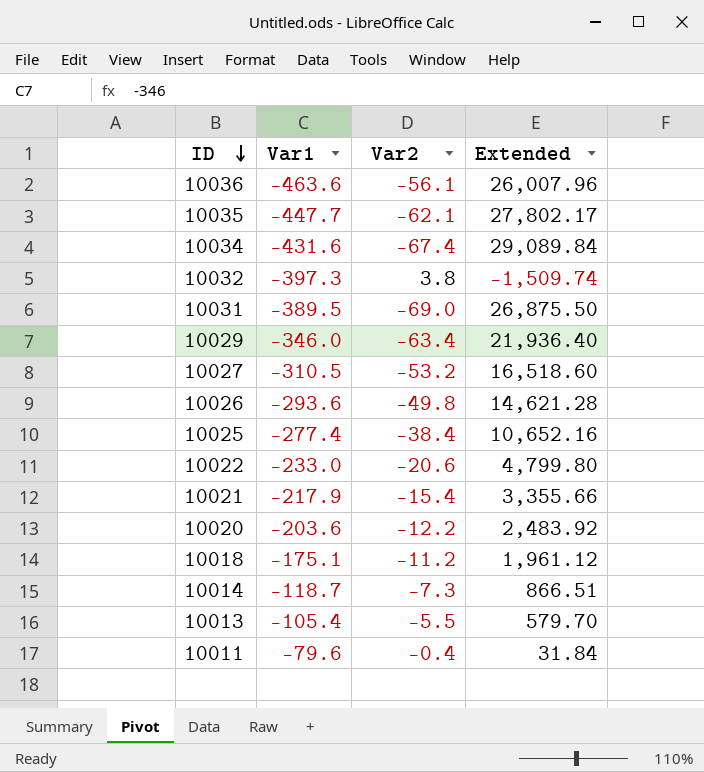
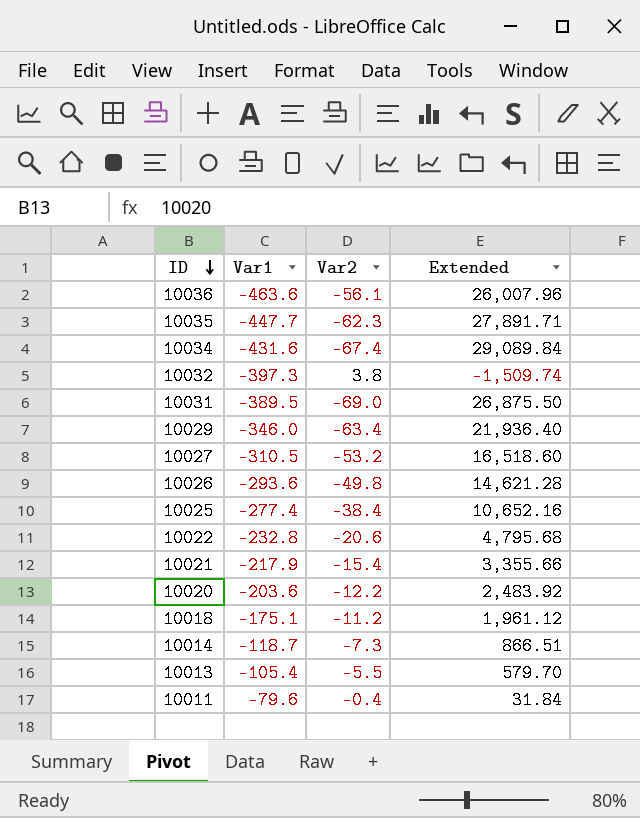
10035 | Var2: -62.1 -> -62.3
10035 | Extended: 27,802.17 -> 27,891.71
10022 | Var1: -233.0 -> -232.8
10022 | Extended: 4,799.80 -> 4,795.68

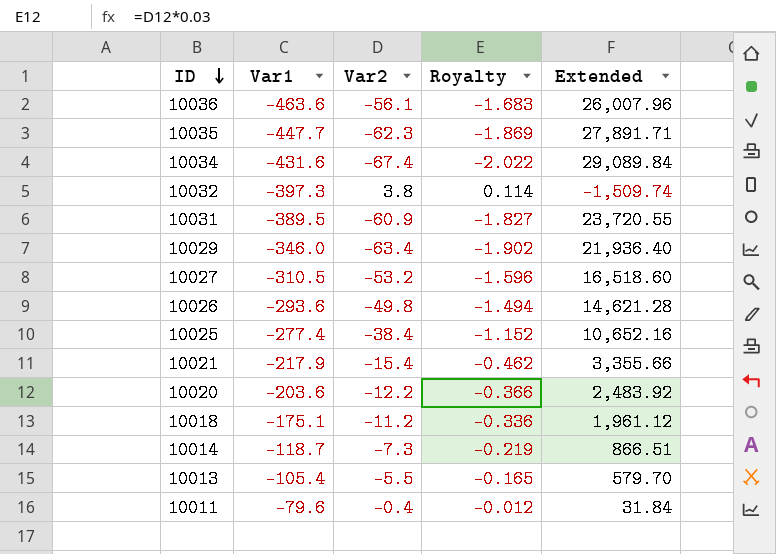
column Royalty | formula: none -> [Var2] * 0.03
row 10022: -232.8 | -20.6 | 4,795.68 -> none
10031 | Var2: -69.0 -> -60.9
10031 | Extended: 26,875.50 -> 23,720.55

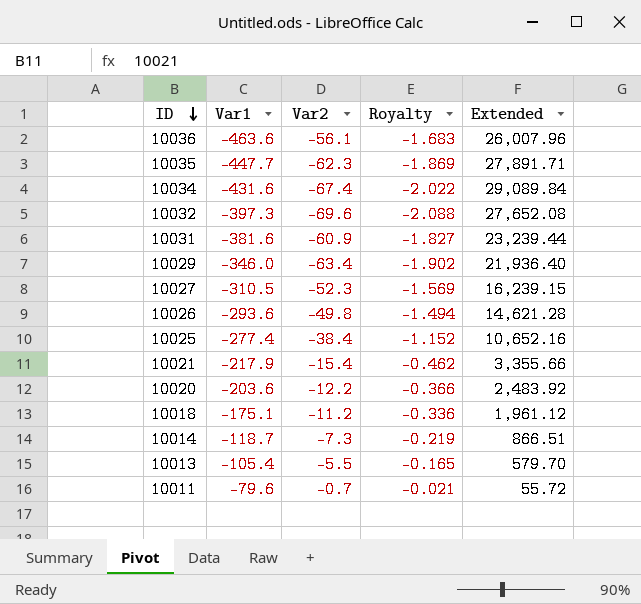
10032 | Var2: 3.8 -> -69.6
10032 | Royalty: 0.114 -> -2.088
10032 | Extended: -1,509.74 -> 27,652.08
10031 | Var1: -389.5 -> -381.6
10031 | Extended: 23,720.55 -> 23,239.44
10027 | Var2: -53.2 -> -52.3
10027 | Royalty: -1.596 -> -1.569
10027 | Extended: 16,518.60 -> 16,239.15
10011 | Var2: -0.4 -> -0.7
10011 | Royalty: -0.012 -> -0.021
10011 | Extended: 31.84 -> 55.72

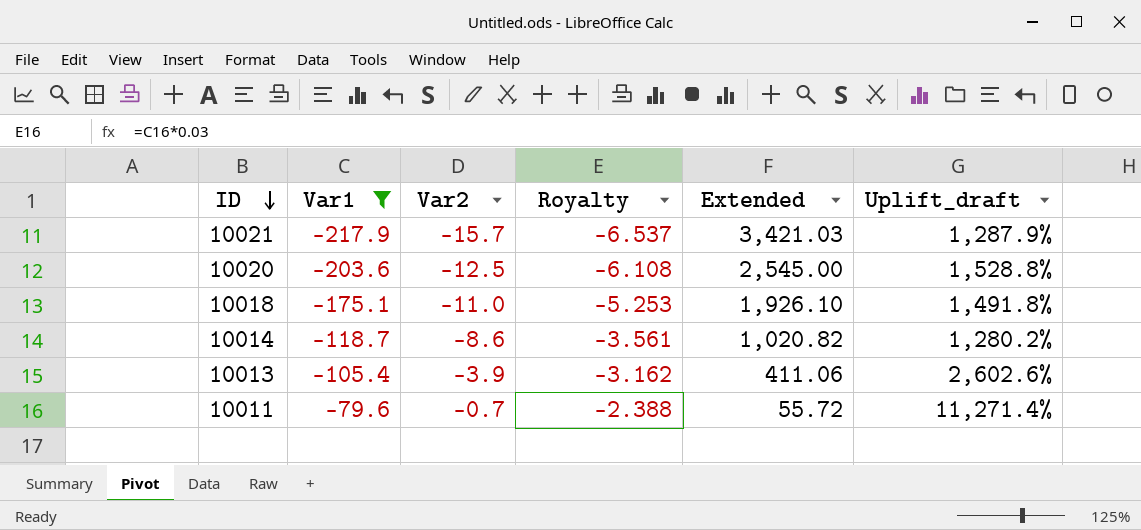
filter: none -> Var1 >= -217.9
column Royalty | formula: [Var2] * 0.03 -> [Var1] * 0.03
column Uplift_draft | formula: none -> ([Var1] - [Var2]) / [Var2]
10021 | Var2: -15.4 -> -15.7
10021 | Extended: 3,355.66 -> 3,421.03
10020 | Var2: -12.2 -> -12.5
10020 | Extended: 2,483.92 -> 2,545.00
10018 | Var2: -11.2 -> -11.0
10018 | Extended: 1,961.12 -> 1,926.10
10014 | Var2: -7.3 -> -8.6
10014 | Extended: 866.51 -> 1,020.82
10013 | Var2: -5.5 -> -3.9
10013 | Extended: 579.70 -> 411.06

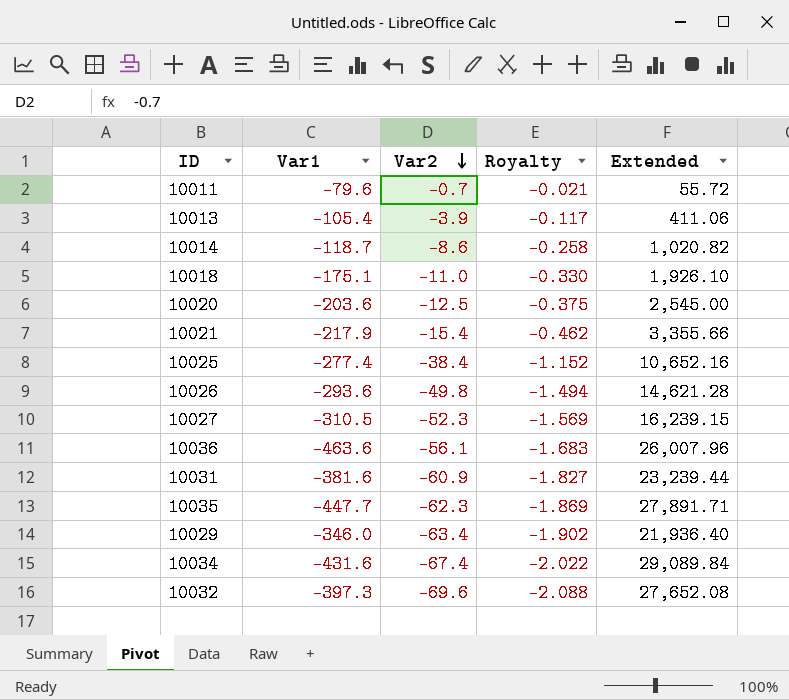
filter: Var1 >= -217.9 -> none
row order: ID descending -> Var2 descending
column Uplift_draft | formula: ([Var1] - [Var2]) / [Var2] -> none
column Royalty | formula: [Var1] * 0.03 -> [Var2] * 0.03
10021 | Var2: -15.7 -> -15.4
10021 | Extended: 3,421.03 -> 3,355.66

